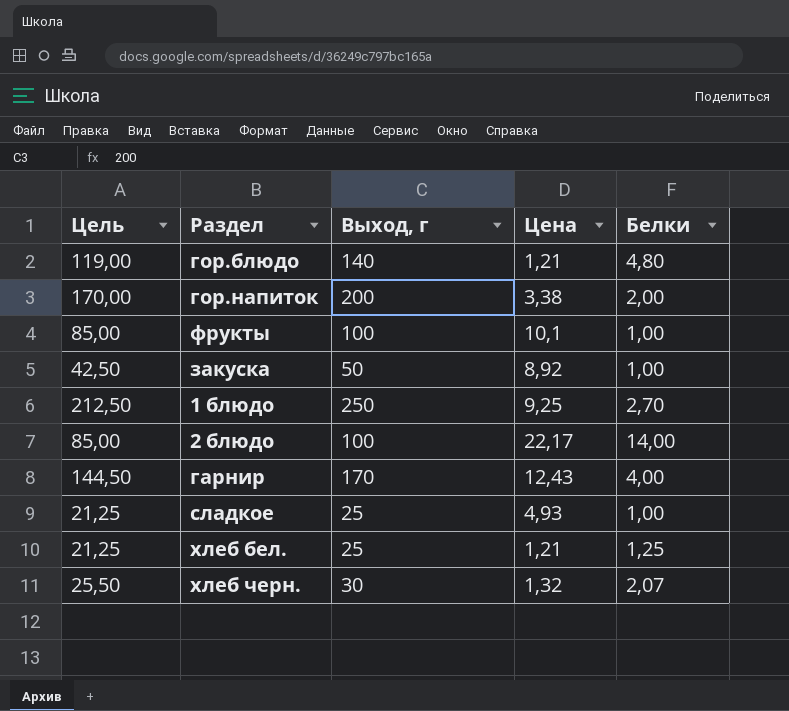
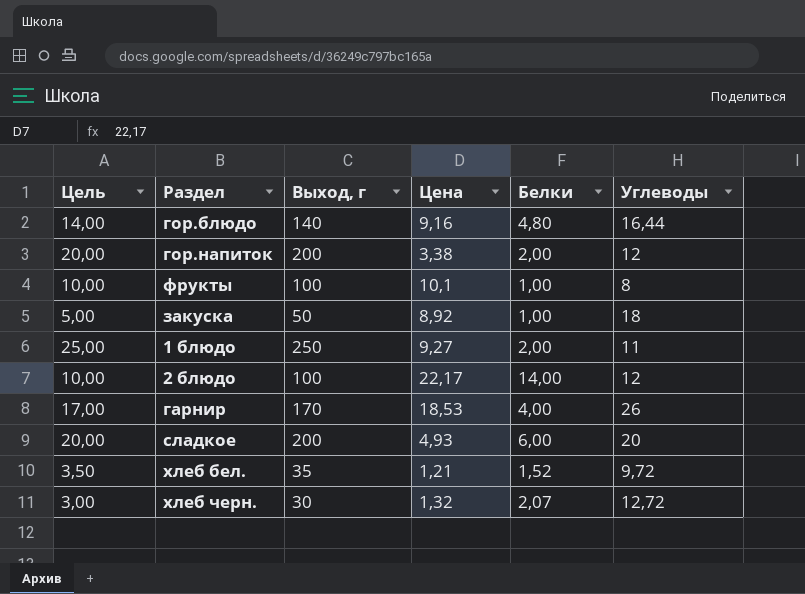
column Цель | formula: [Выход, г] * 0,85 -> [Выход, г] * 0,1
column Углеводы | position: none -> 6
гор.блюдо | Цена: 1,21 -> 9,16
1 блюдо | Цена: 9,25 -> 9,27
1 блюдо | Белки: 2,70 -> 2,00
гарнир | Цена: 12,43 -> 18,53
сладкое | Выход, г: 25 -> 200
сладкое | Белки: 1,00 -> 6,00
хлеб бел. | Выход, г: 25 -> 35
хлеб бел. | Белки: 1,25 -> 1,52

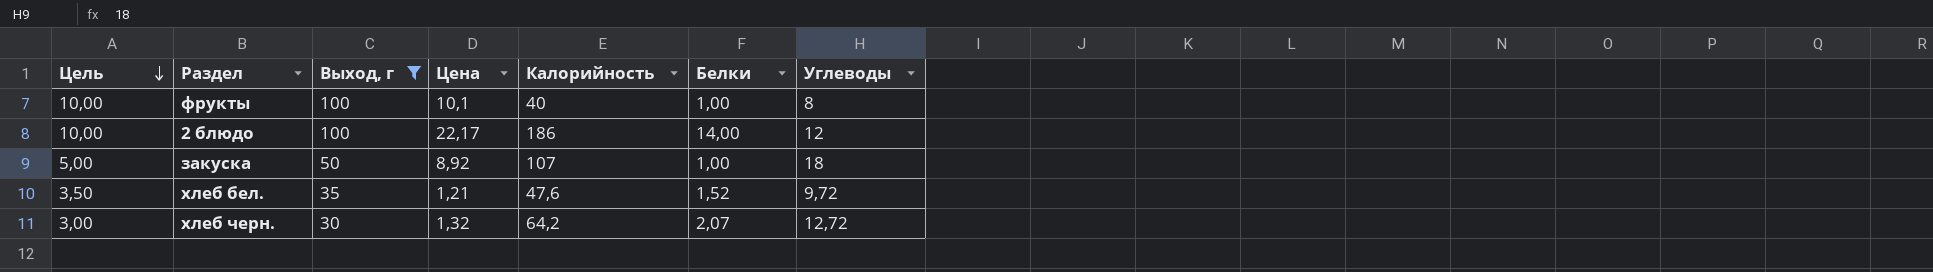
filter: none -> Выход, г <= 100
row order: none -> Цель descending
column Калорийность | position: none -> 5

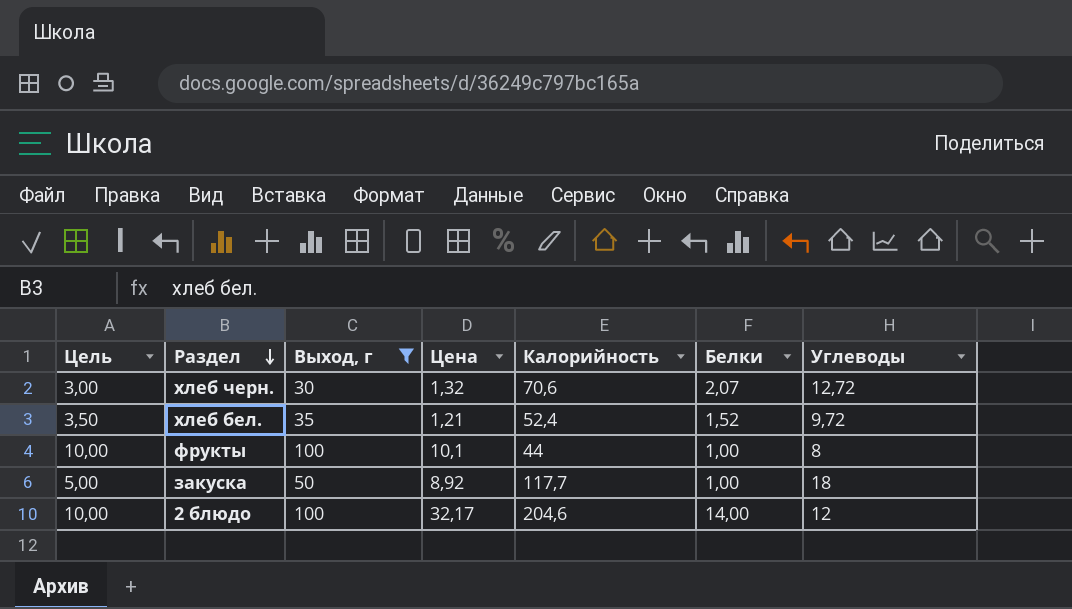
row order: Цель descending -> Раздел descending
хлеб черн. | Калорийность: 64,2 -> 70,6
хлеб бел. | Калорийность: 47,6 -> 52,4
фрукты | Калорийность: 40 -> 44
закуска | Калорийность: 107 -> 117,7
2 блюдо | Цена: 22,17 -> 32,17
2 блюдо | Калорийность: 186 -> 204,6

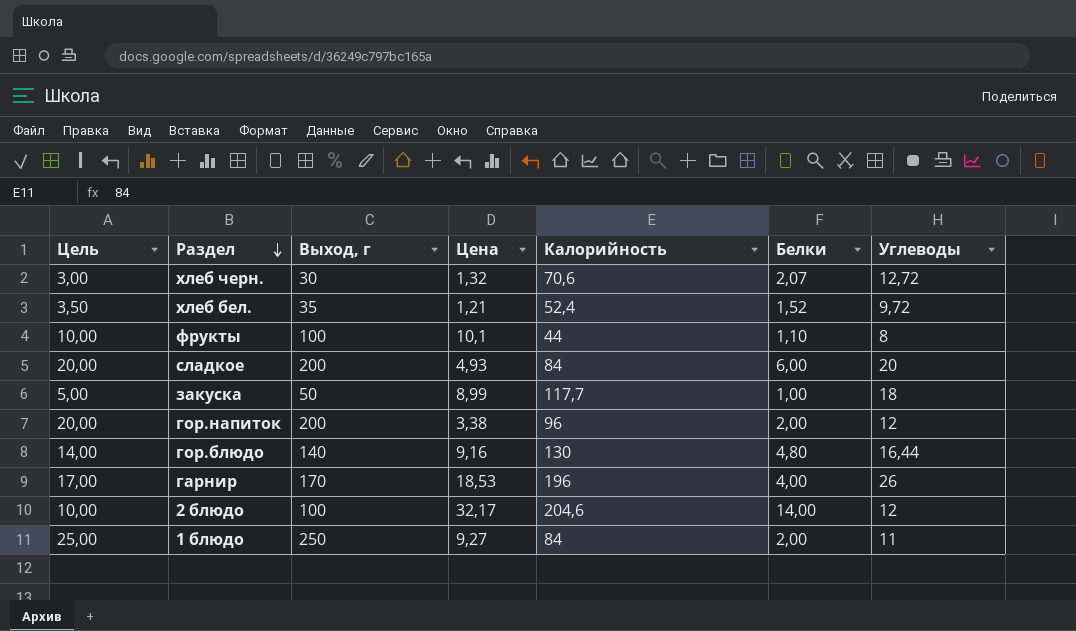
filter: Выход, г <= 100 -> none
фрукты | Белки: 1,00 -> 1,10
закуска | Цена: 8,92 -> 8,99

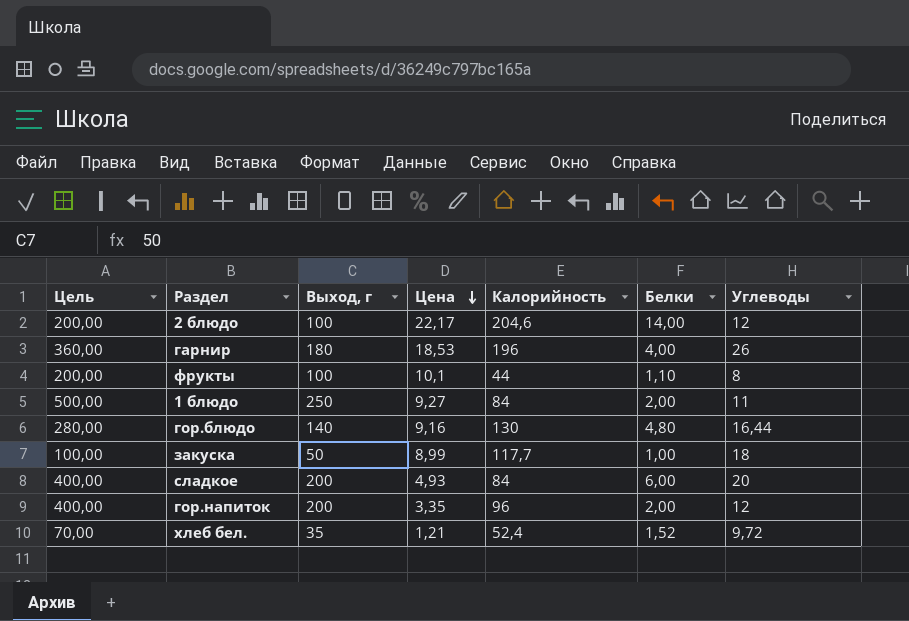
row order: Раздел descending -> Цена descending
column Цель | formula: [Выход, г] * 0,1 -> [Выход, г] * 2
row хлеб черн.: 3,00 | 30 | 1,32 | 70,6 | 2,07 | 12,72 -> none
2 блюдо | Цена: 32,17 -> 22,17
гарнир | Выход, г: 170 -> 180
гор.напиток | Цена: 3,38 -> 3,35

